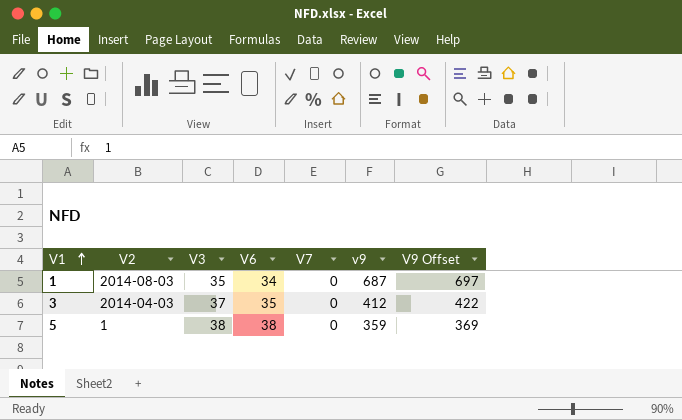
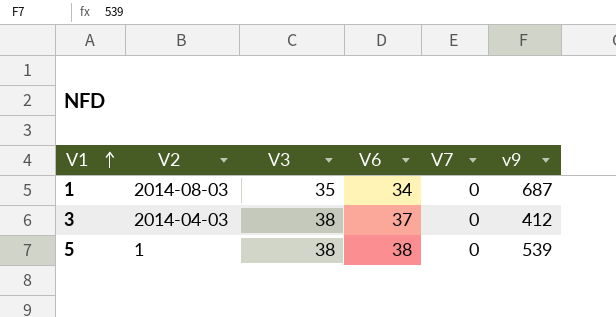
column V9 Offset | formula: [v9] + 10 -> none
3 | V3: 37 -> 38
3 | V6: 35 -> 37
5 | v9: 359 -> 539

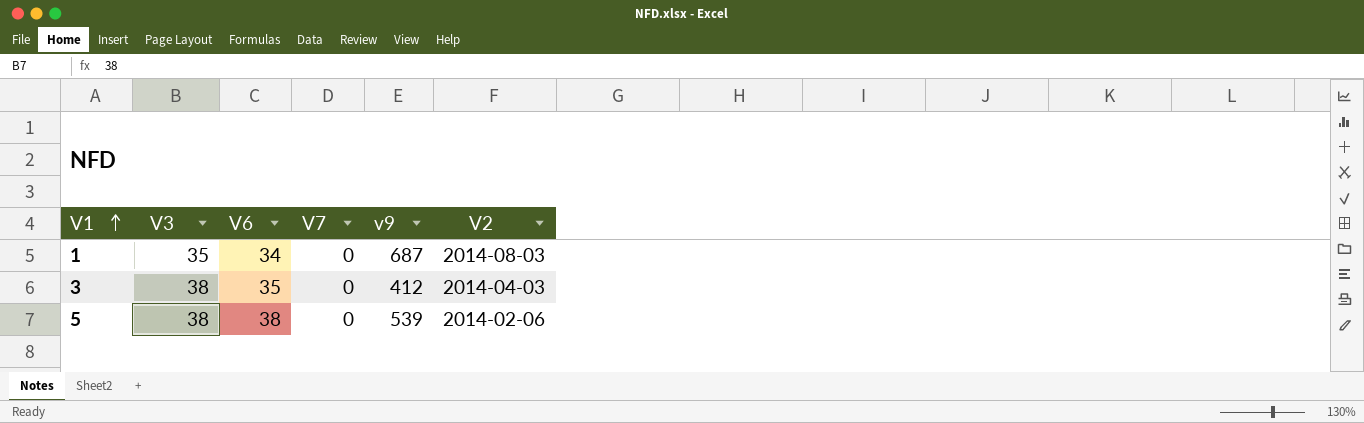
column V2 | position: 2 -> 6
3 | V6: 37 -> 35
5 | V2: 1 -> 2014-02-06

